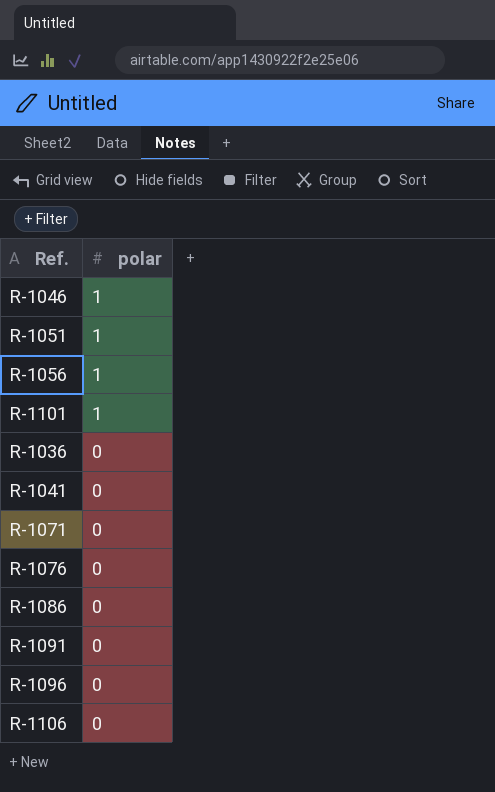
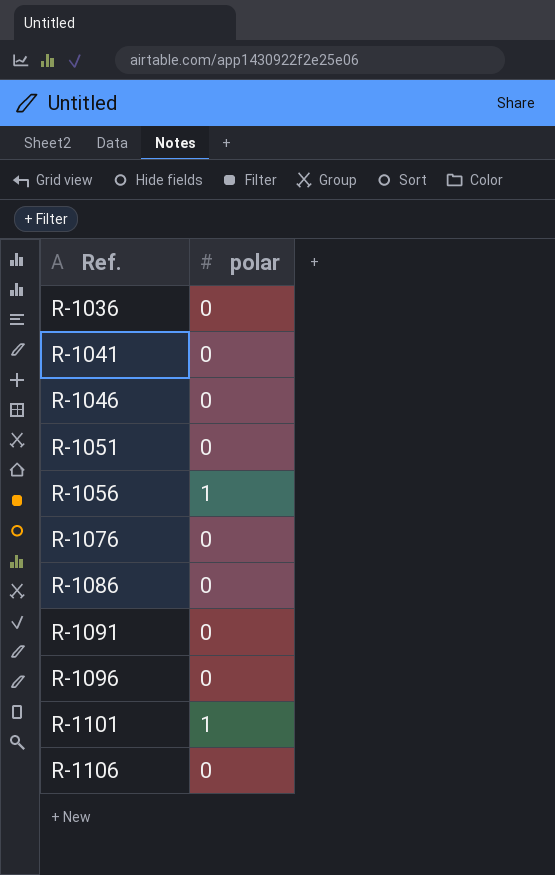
row order: polar descending -> Ref. ascending
row R-1071: 0 -> none
R-1046 | polar: 1 -> 0
R-1051 | polar: 1 -> 0

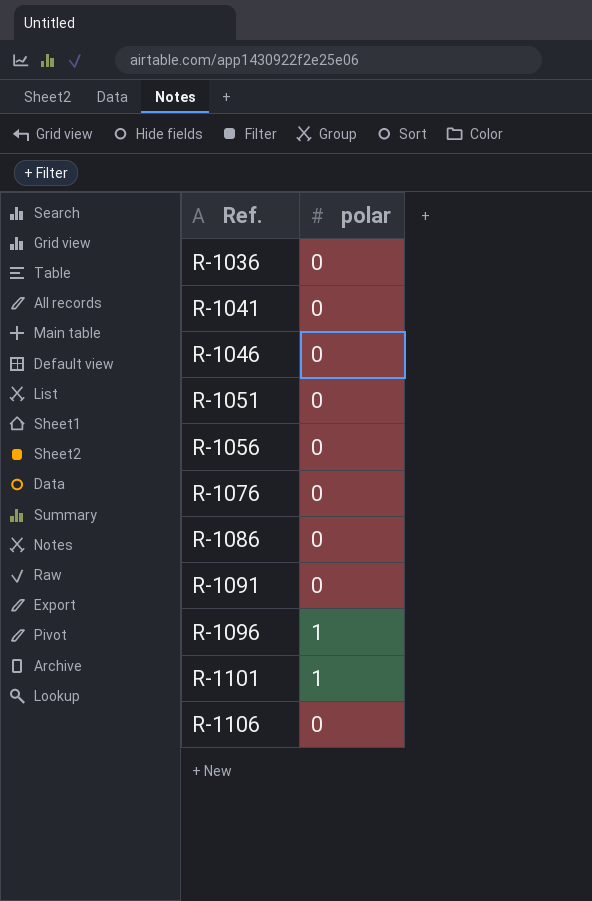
R-1056 | polar: 1 -> 0
R-1096 | polar: 0 -> 1

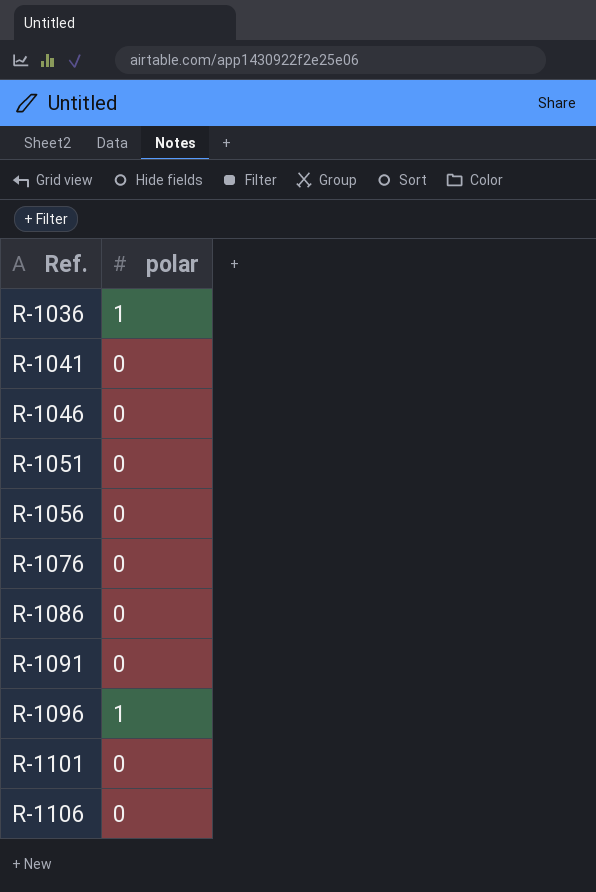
R-1036 | polar: 0 -> 1
R-1101 | polar: 1 -> 0

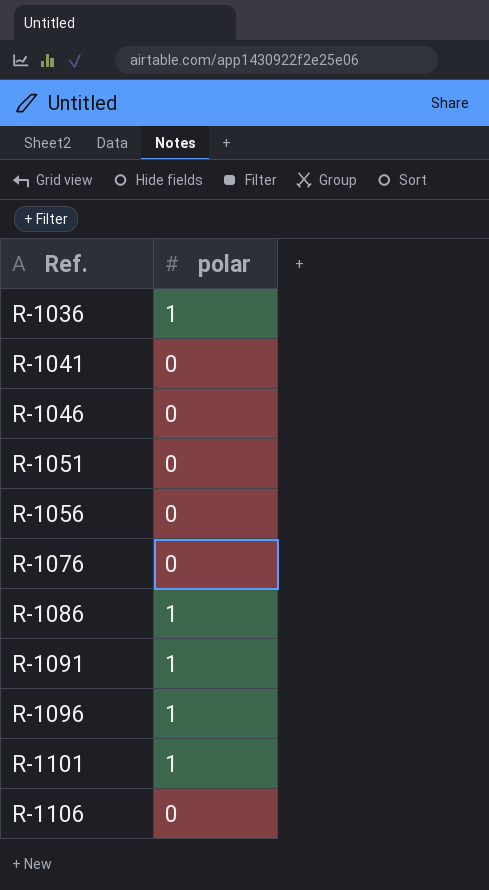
R-1086 | polar: 0 -> 1
R-1091 | polar: 0 -> 1
R-1101 | polar: 0 -> 1

